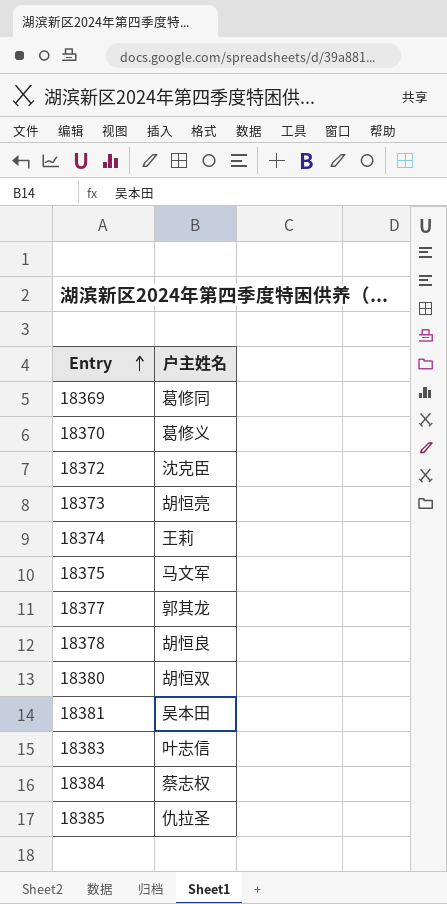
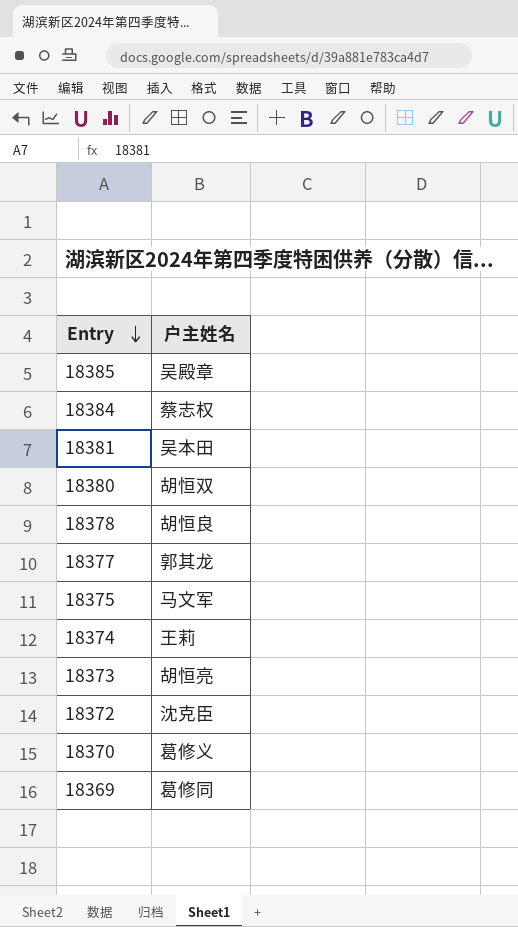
row order: Entry ascending -> Entry descending
row 18383: 叶志信 -> none
18385 | 户主姓名: 仇拉圣 -> 吴殿章

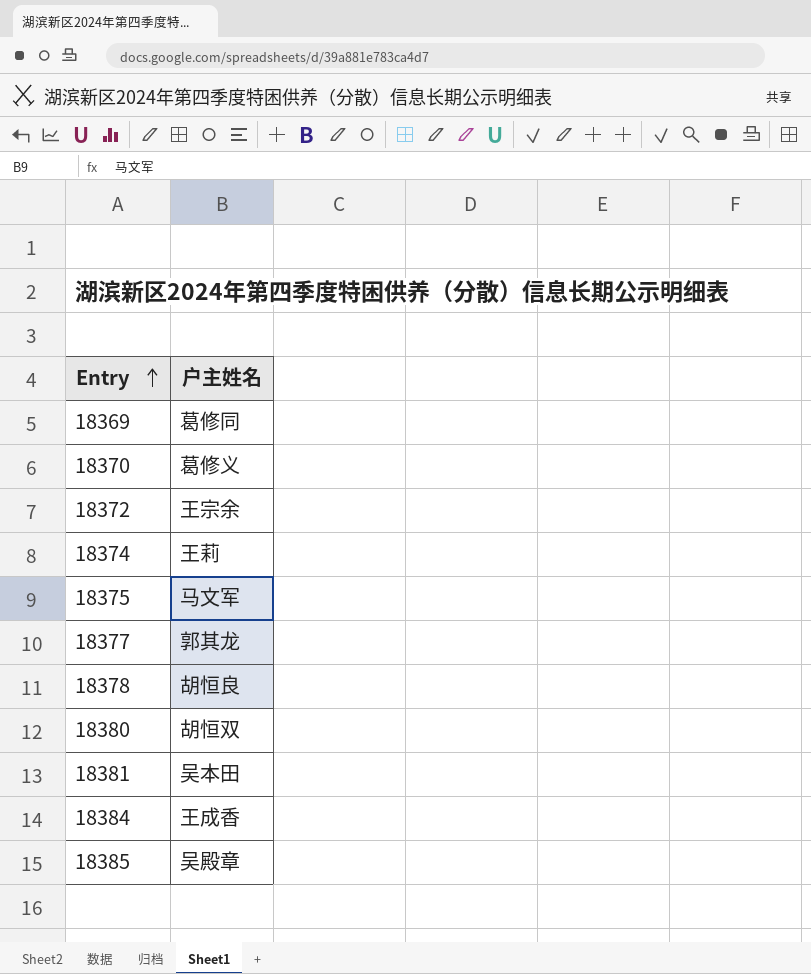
row order: Entry descending -> Entry ascending
row 18373: 胡恒亮 -> none
18372 | 户主姓名: 沈克臣 -> 王宗余
18384 | 户主姓名: 蔡志权 -> 王成香

